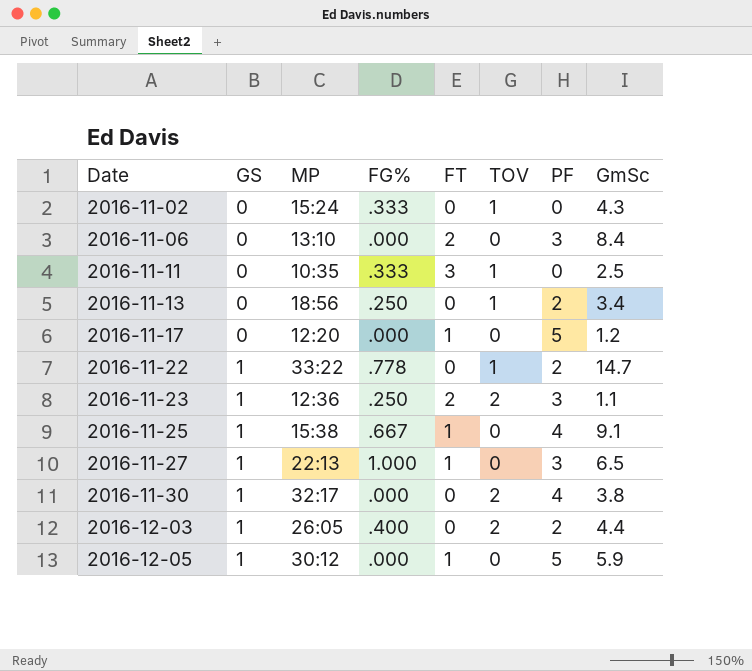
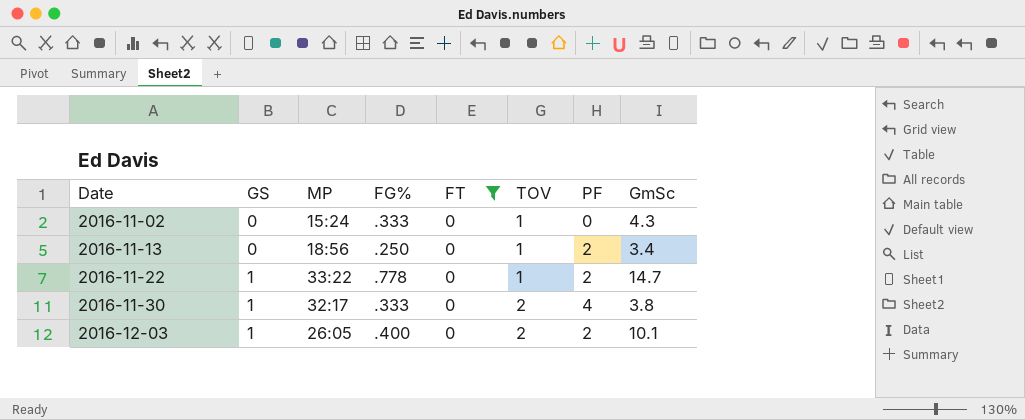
filter: none -> FT = 0
2016-11-30 | FG%: .000 -> .333
2016-12-03 | GmSc: 4.4 -> 10.1

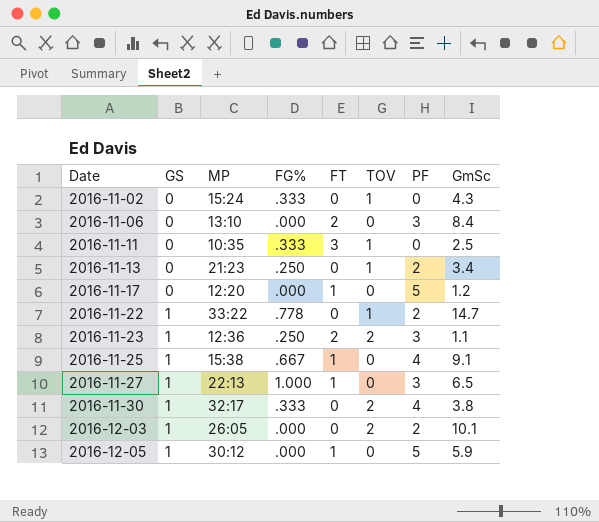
filter: FT = 0 -> none
2016-11-13 | MP: 18:56 -> 21:23
2016-12-03 | FG%: .400 -> .000

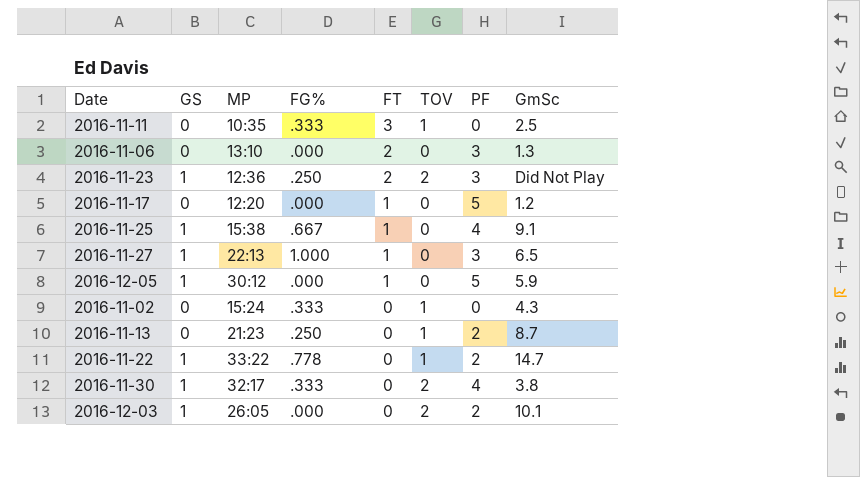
row order: Date ascending -> FT descending
2016-11-06 | GmSc: 8.4 -> 1.3
2016-11-23 | GmSc: 1.1 -> Did Not Play
2016-11-13 | GmSc: 3.4 -> 8.7

